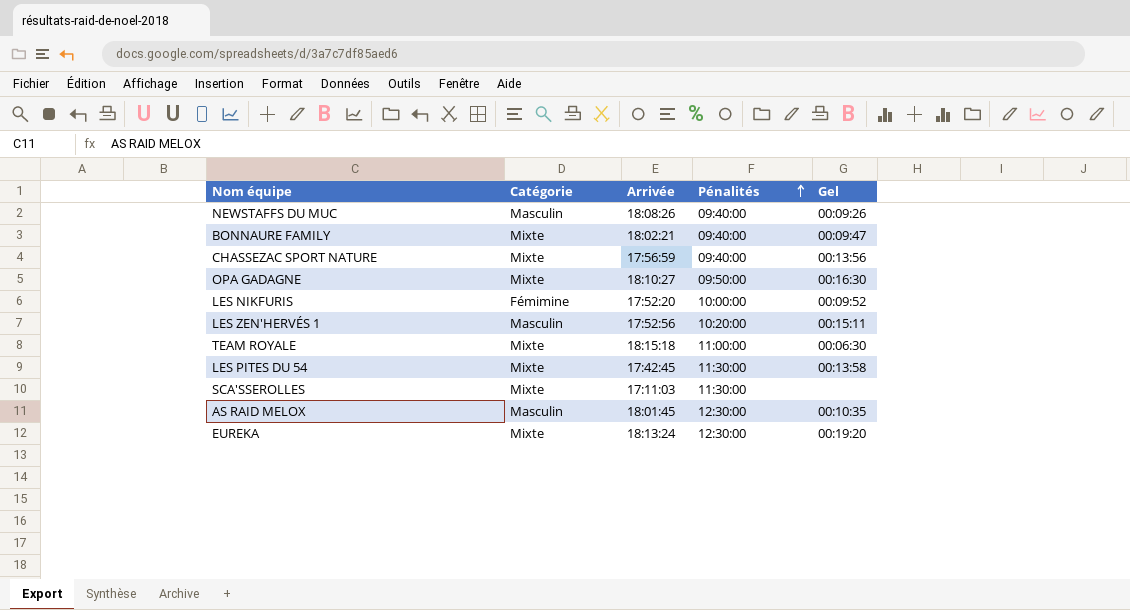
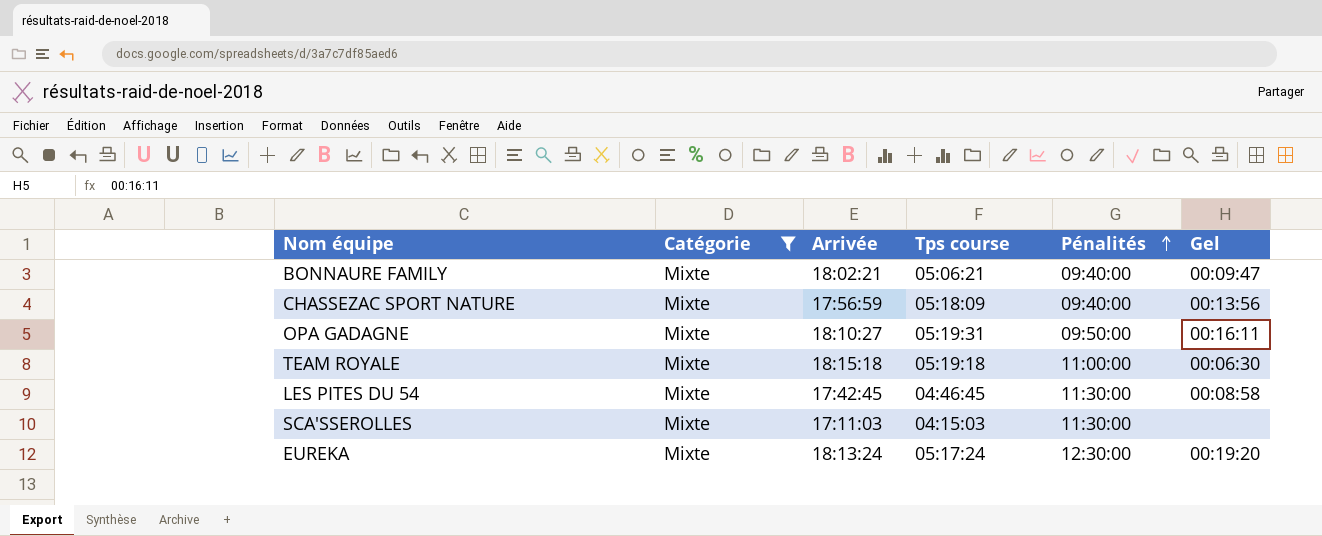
filter: none -> Catégorie = Mixte
column Tps course | position: none -> 4
OPA GADAGNE | Gel: 00:16:30 -> 00:16:11
LES PITES DU 54 | Gel: 00:13:58 -> 00:08:58

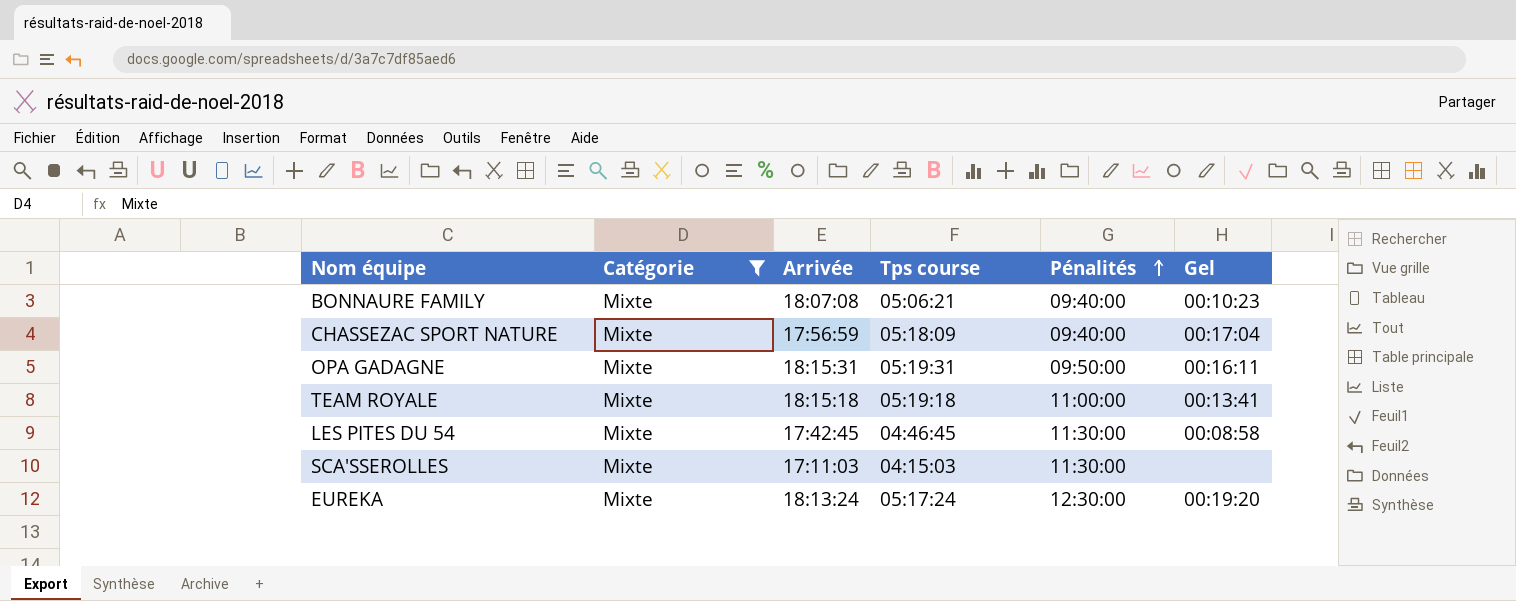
BONNAURE FAMILY | Arrivée: 18:02:21 -> 18:07:08
BONNAURE FAMILY | Gel: 00:09:47 -> 00:10:23
CHASSEZAC SPORT NATURE | Gel: 00:13:56 -> 00:17:04
OPA GADAGNE | Arrivée: 18:10:27 -> 18:15:31
TEAM ROYALE | Gel: 00:06:30 -> 00:13:41

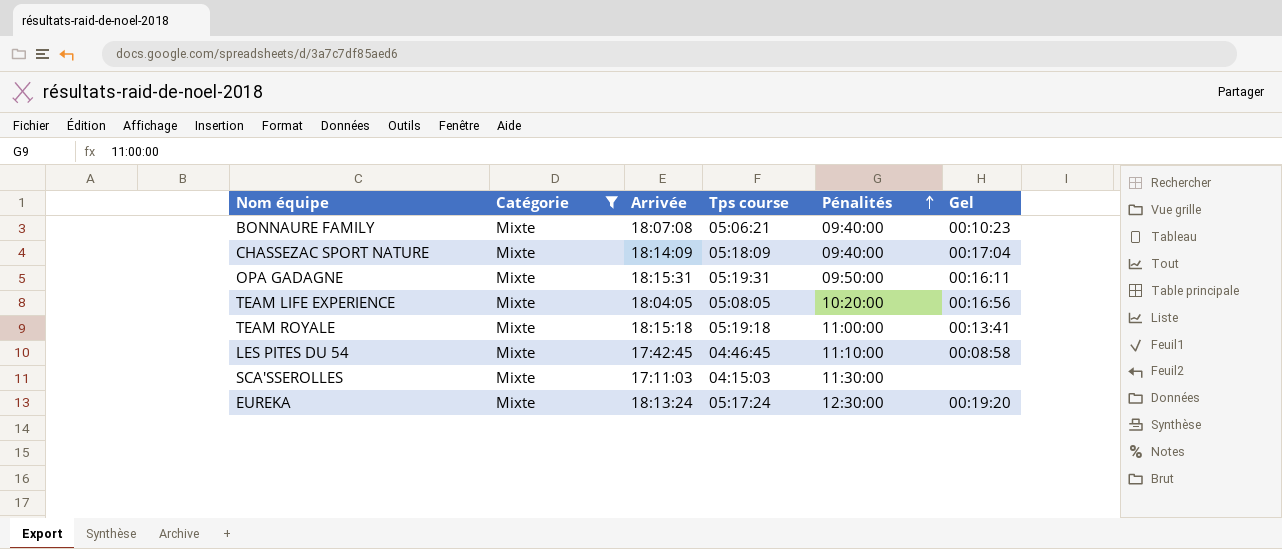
CHASSEZAC SPORT NATURE | Arrivée: 17:56:59 -> 18:14:09
row TEAM LIFE EXPERIENCE: none -> Mixte | 18:04:05 | 05:08:05 | 10:20:00 | 00:16:56
LES PITES DU 54 | Pénalités: 11:30:00 -> 11:10:00

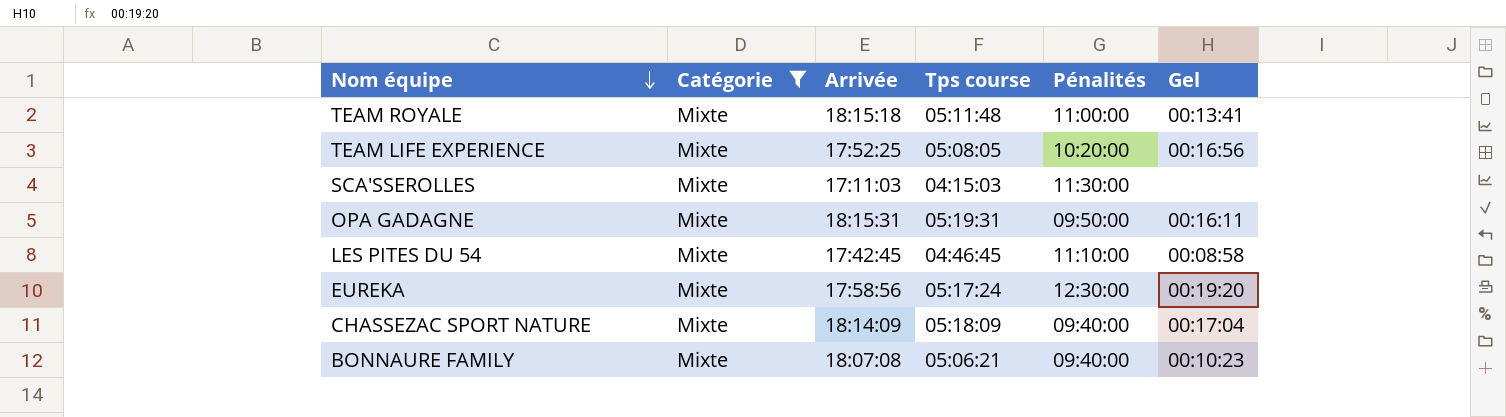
row order: Pénalités ascending -> Nom équipe descending
TEAM ROYALE | Tps course: 05:19:18 -> 05:11:48
TEAM LIFE EXPERIENCE | Arrivée: 18:04:05 -> 17:52:25
EUREKA | Arrivée: 18:13:24 -> 17:58:56

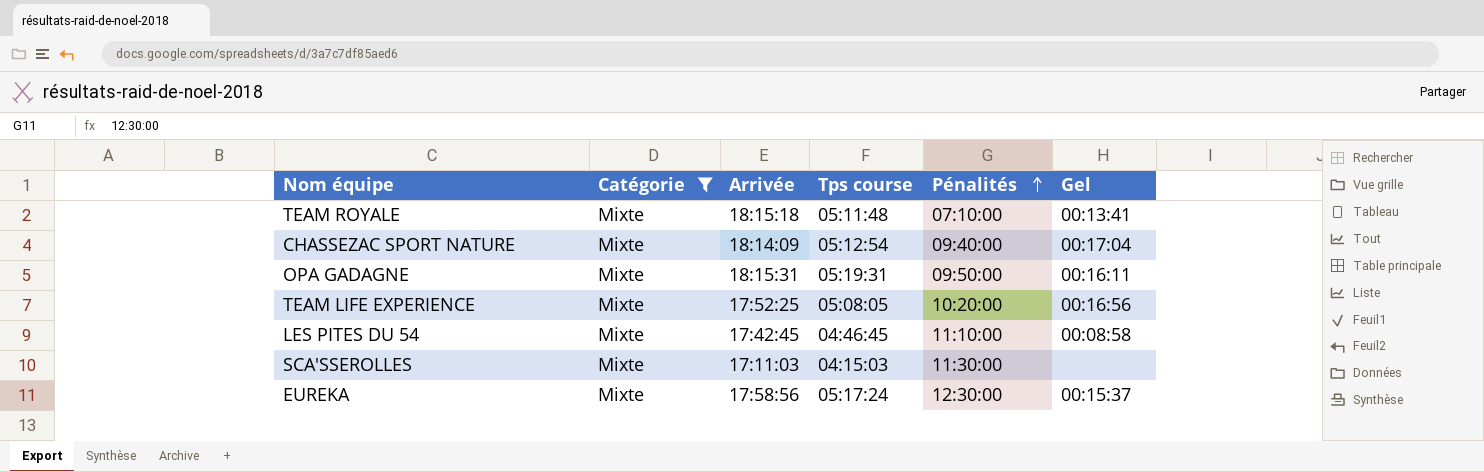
row order: Nom équipe descending -> Pénalités ascending
row BONNAURE FAMILY: Mixte | 18:07:08 | 05:06:21 | 09:40:00 | 00:10:23 -> none
TEAM ROYALE | Pénalités: 11:00:00 -> 07:10:00
CHASSEZAC SPORT NATURE | Tps course: 05:18:09 -> 05:12:54
EUREKA | Gel: 00:19:20 -> 00:15:37

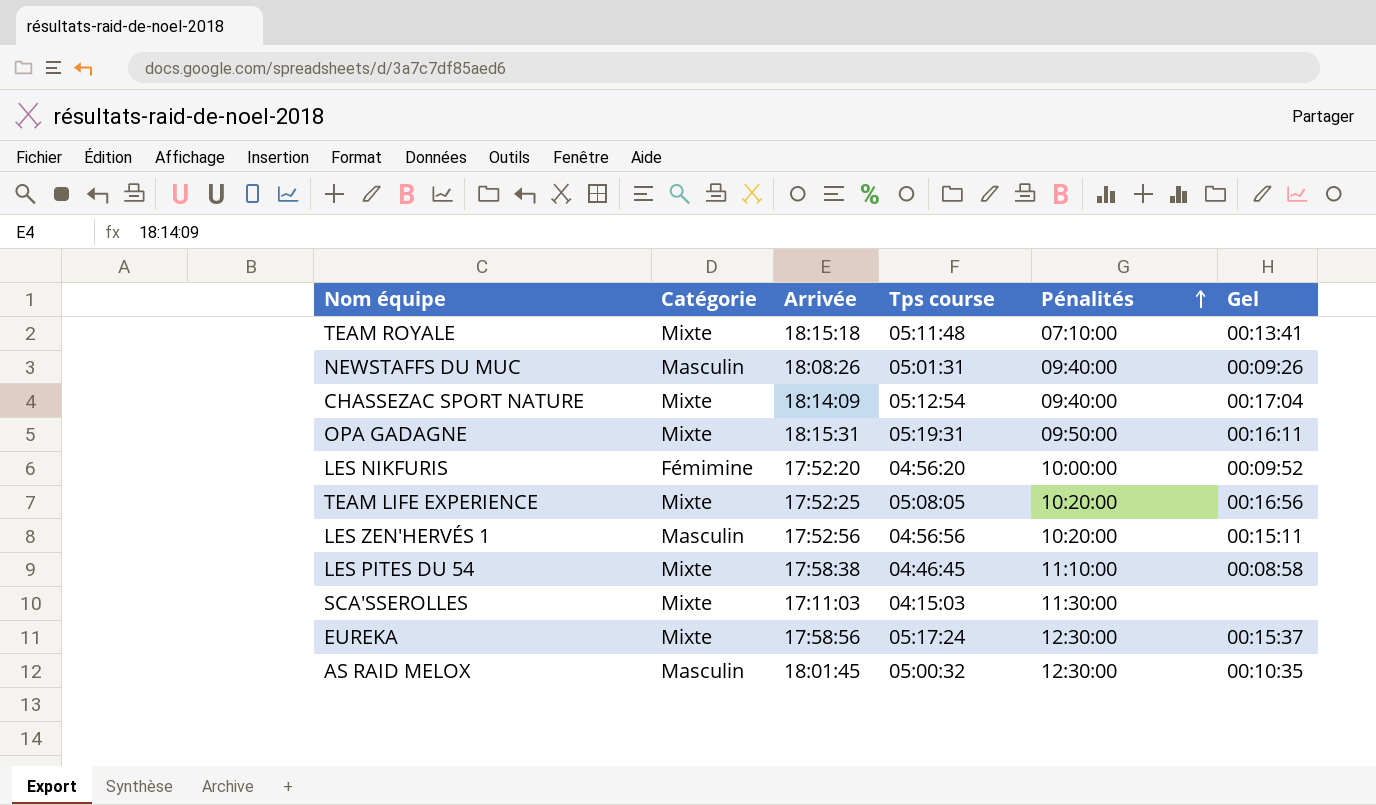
filter: Catégorie = Mixte -> none
LES PITES DU 54 | Arrivée: 17:42:45 -> 17:58:38

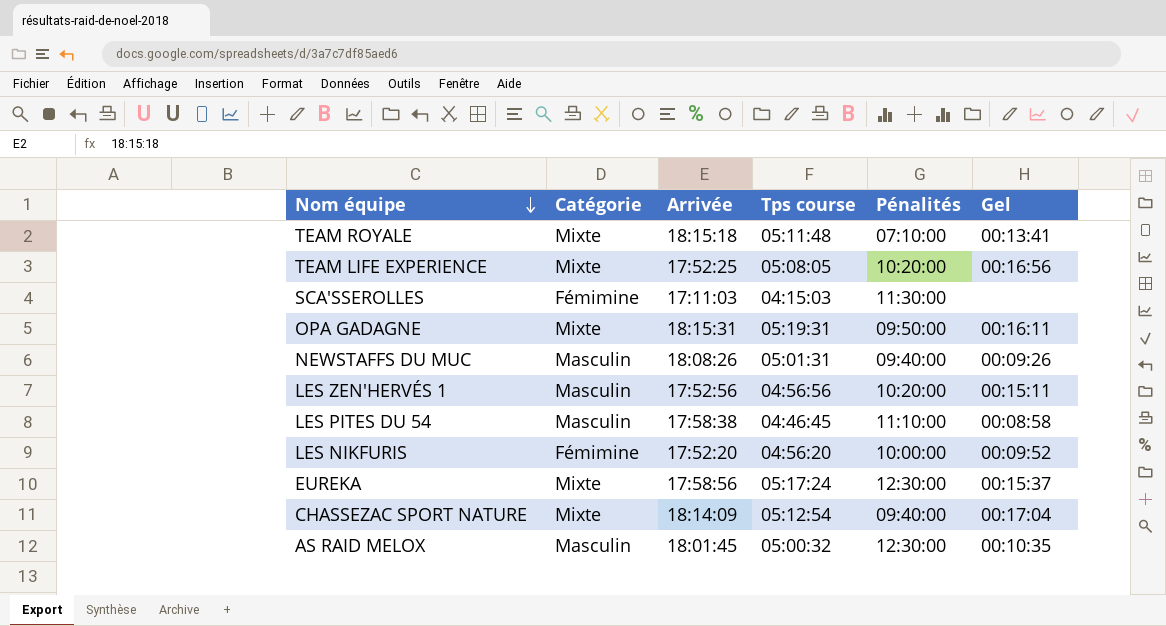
row order: Pénalités ascending -> Nom équipe descending
SCA'SSEROLLES | Catégorie: Mixte -> Fémimine
LES PITES DU 54 | Catégorie: Mixte -> Masculin

